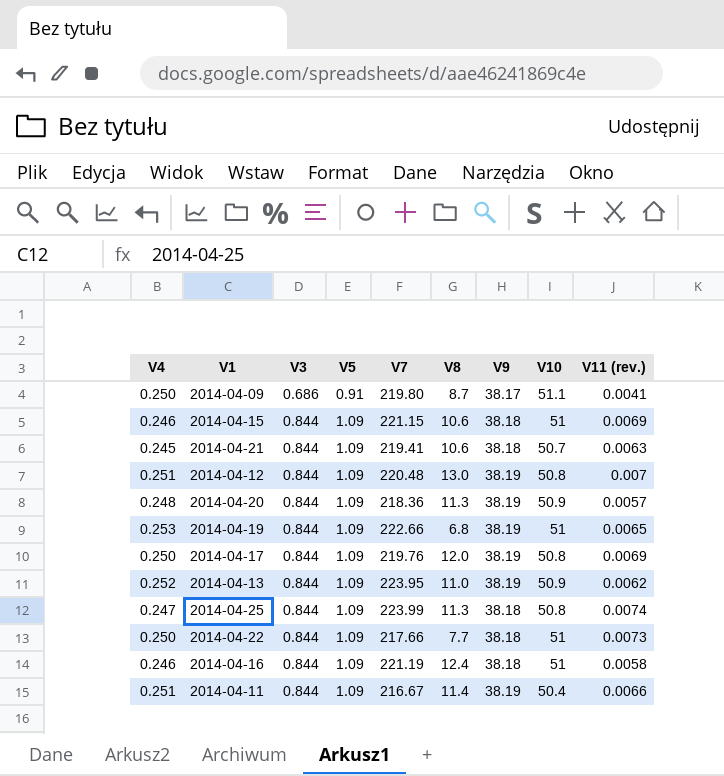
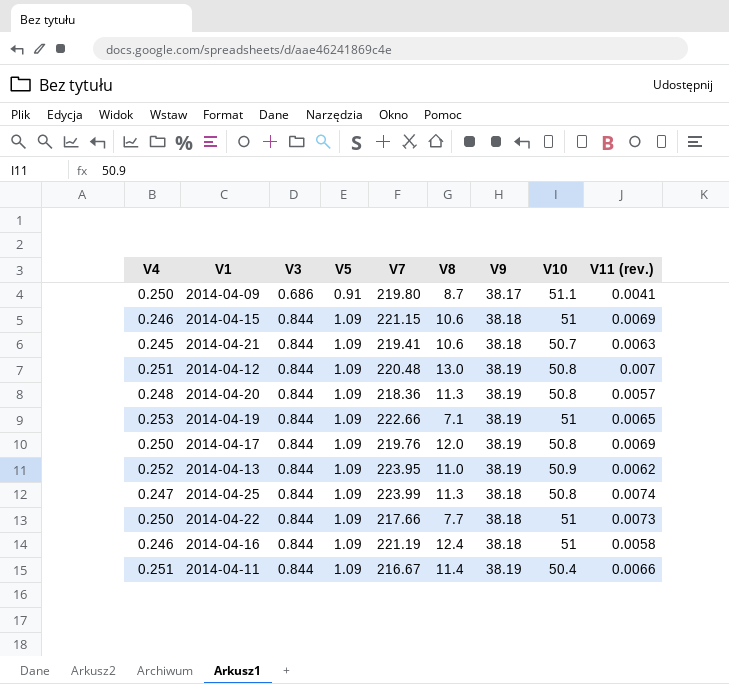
2014-04-20 | V10: 50.9 -> 50.8
2014-04-19 | V8: 6.8 -> 7.1

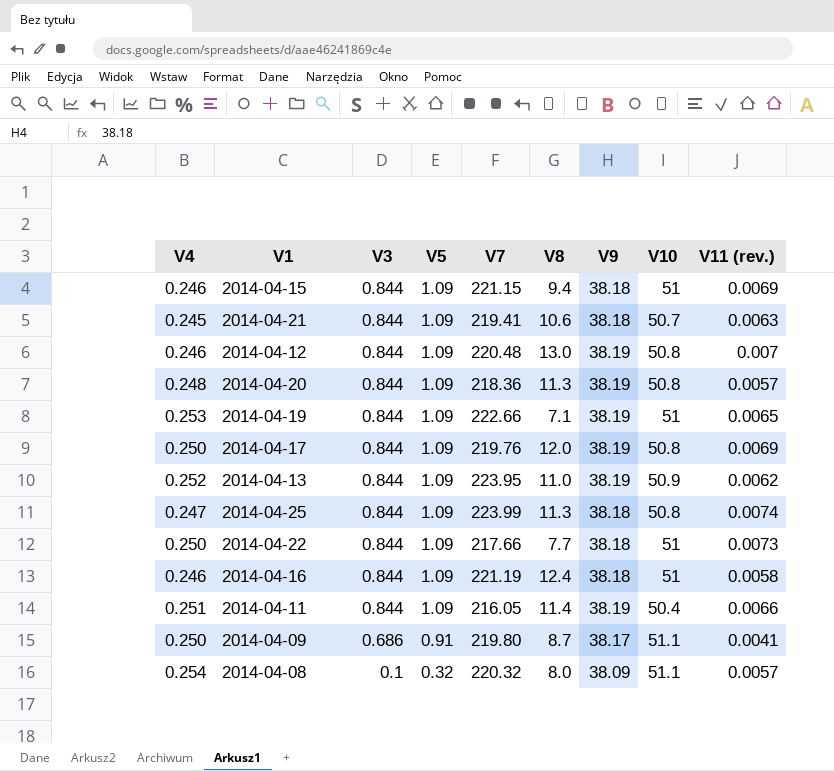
row order: V3 ascending -> V3 descending
2014-04-15 | V8: 10.6 -> 9.4
2014-04-12 | V4: 0.251 -> 0.246
2014-04-11 | V7: 216.67 -> 216.05
row 2014-04-08: none -> 0.254 | 0.1 | 0.32 | 220.32 | 8.0 | 38.09 | 51.1 | 0.0057

